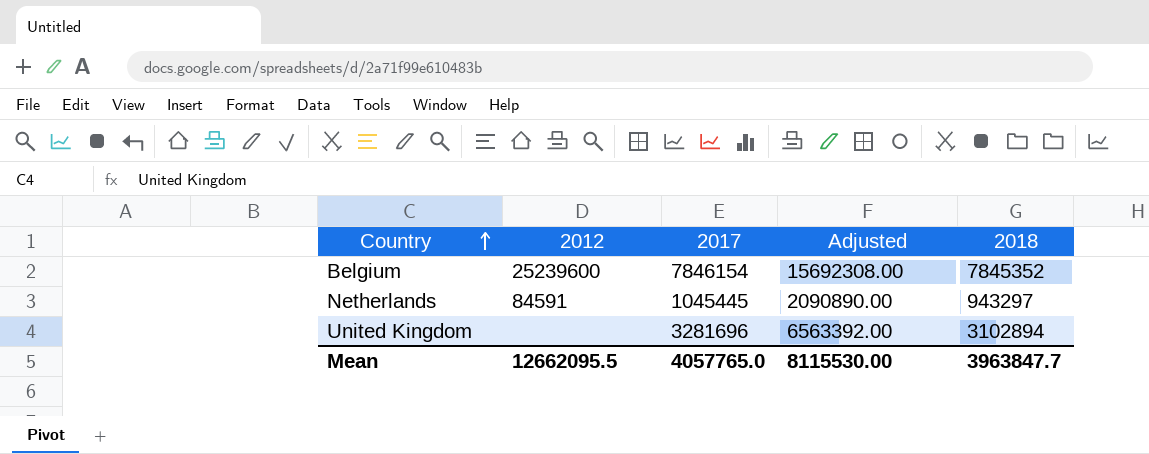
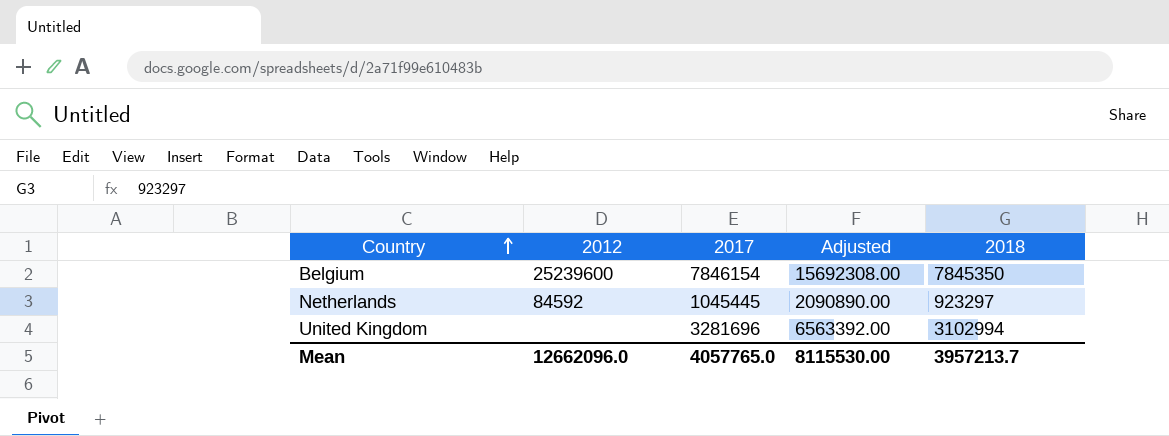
Belgium | 2018: 7845352 -> 7845350
Netherlands | 2012: 84591 -> 84592
Netherlands | 2018: 943297 -> 923297
United Kingdom | 2018: 3102894 -> 3102994
Mean | 2012: 12662095.5 -> 12662096.0
Mean | 2018: 3963847.7 -> 3957213.7

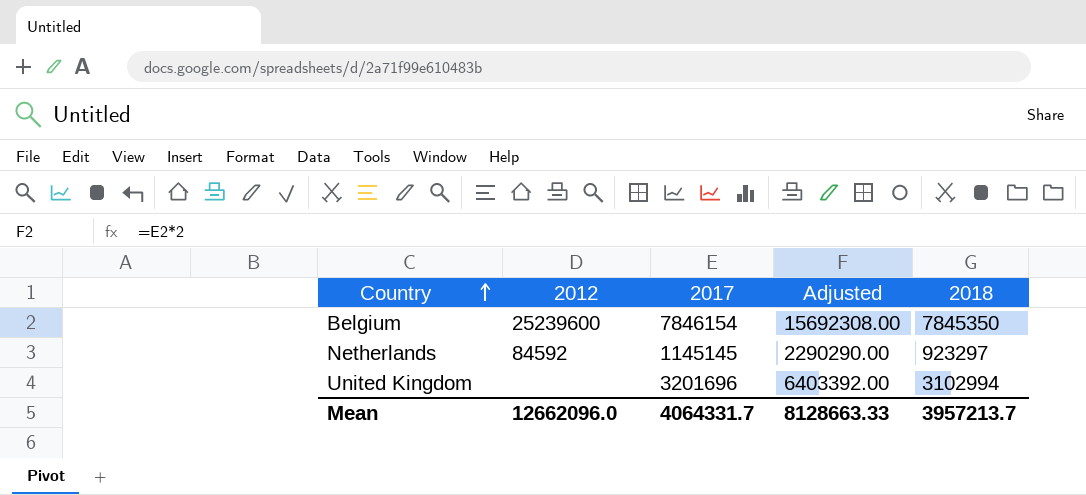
Netherlands | 2017: 1045445 -> 1145145
Netherlands | Adjusted: 2090890.00 -> 2290290.00
United Kingdom | 2017: 3281696 -> 3201696
United Kingdom | Adjusted: 6563392.00 -> 6403392.00
Mean | 2017: 4057765.0 -> 4064331.7
Mean | Adjusted: 8115530.00 -> 8128663.33

